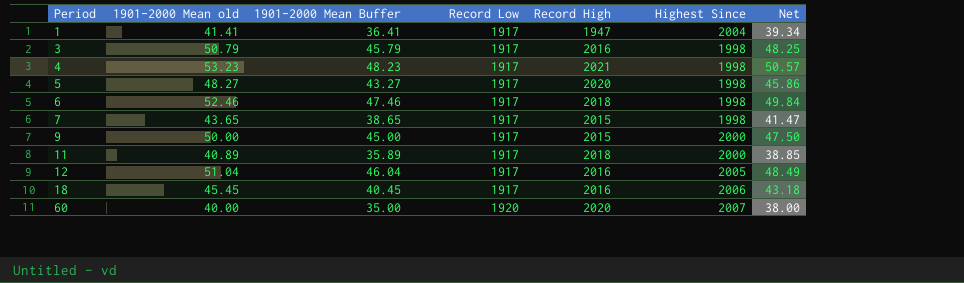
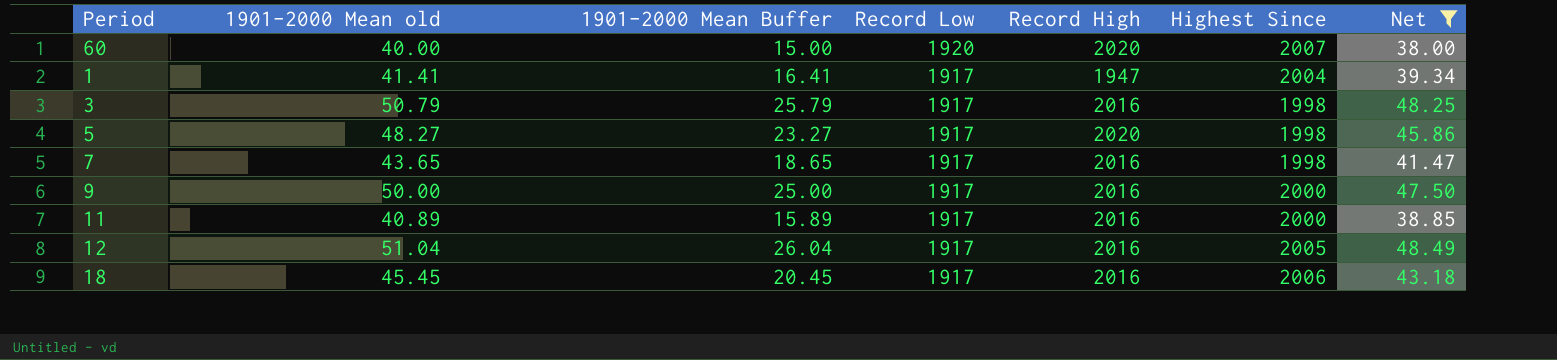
filter: none -> Net <= 48.49
row order: Period ascending -> Record Low descending
column 1901-2000 Mean Buffer | formula: [1901-2000 Mean old] - 5 -> [1901-2000 Mean old] - 25
7 | Record High: 2015 -> 2016
9 | Record High: 2015 -> 2016
11 | Record High: 2018 -> 2016

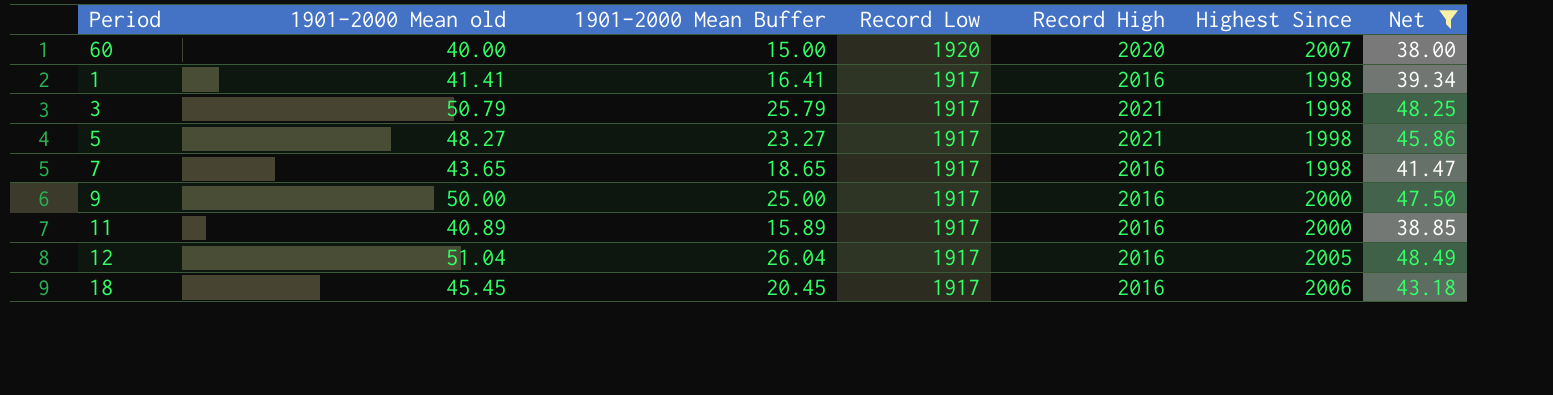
1 | Record High: 1947 -> 2016
1 | Highest Since: 2004 -> 1998
3 | Record High: 2016 -> 2021
5 | Record High: 2020 -> 2021

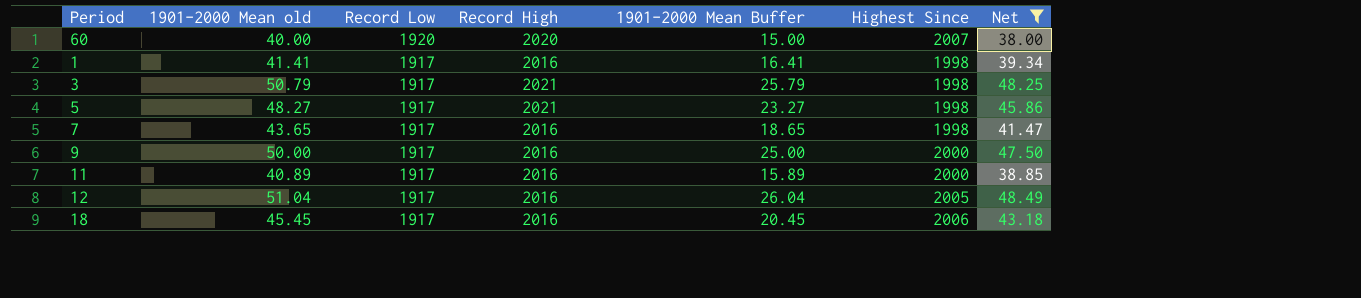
column 1901-2000 Mean Buffer | position: 3 -> 5

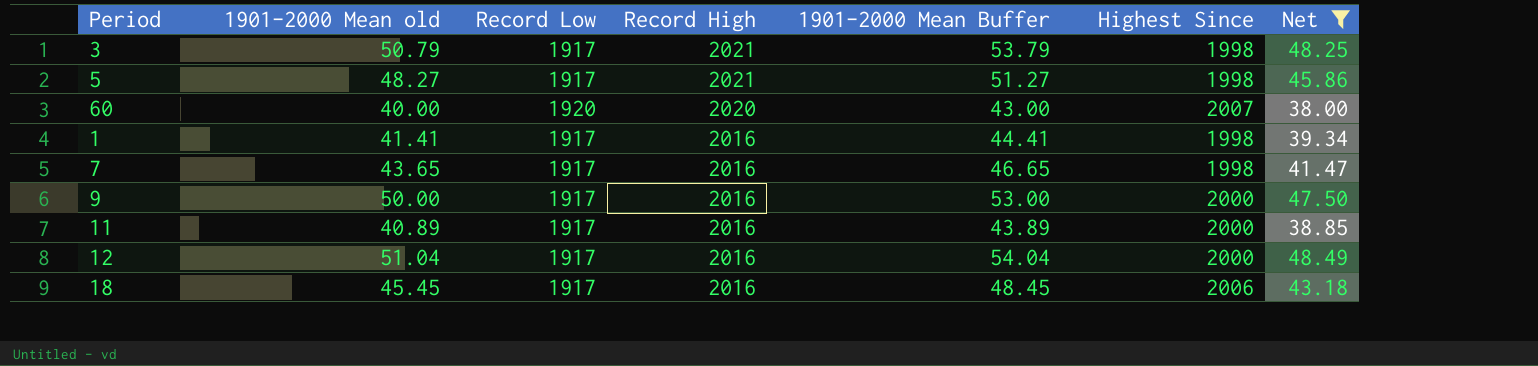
row order: Record Low descending -> Record High descending
column 1901-2000 Mean Buffer | formula: [1901-2000 Mean old] - 25 -> [1901-2000 Mean old] + 3
12 | Highest Since: 2005 -> 2000

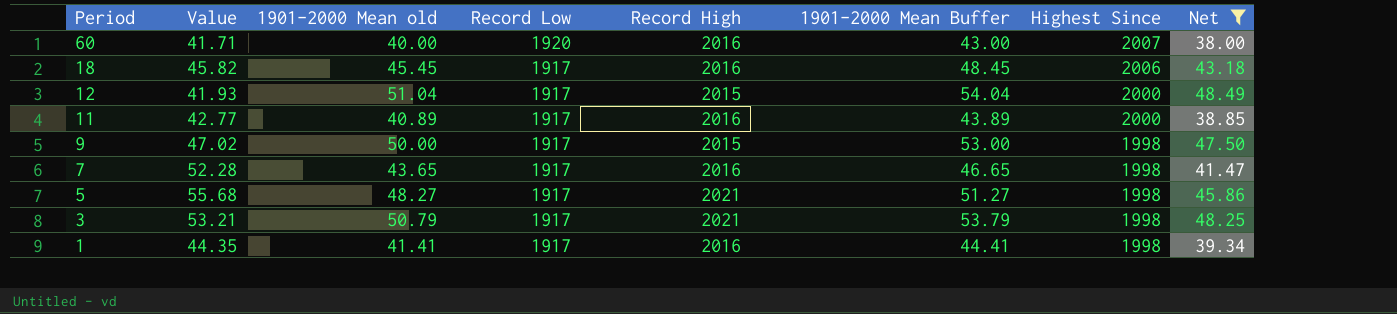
row order: Record High descending -> Period descending
column Value | position: none -> 2
60 | Record High: 2020 -> 2016
12 | Record High: 2016 -> 2015
9 | Record High: 2016 -> 2015
9 | Highest Since: 2000 -> 1998

